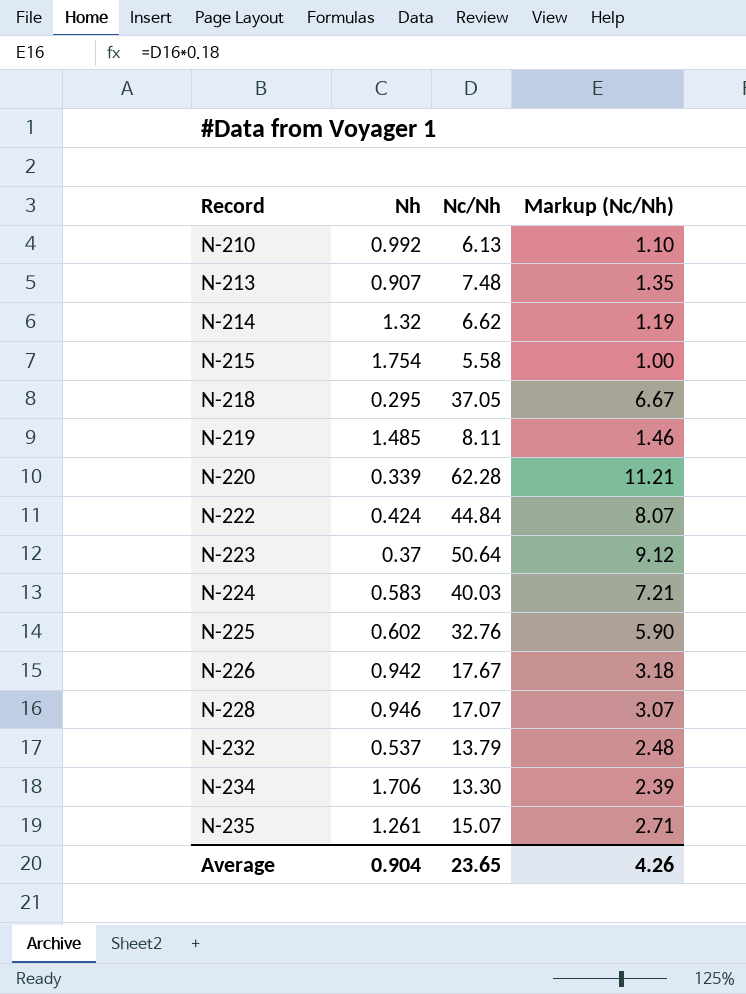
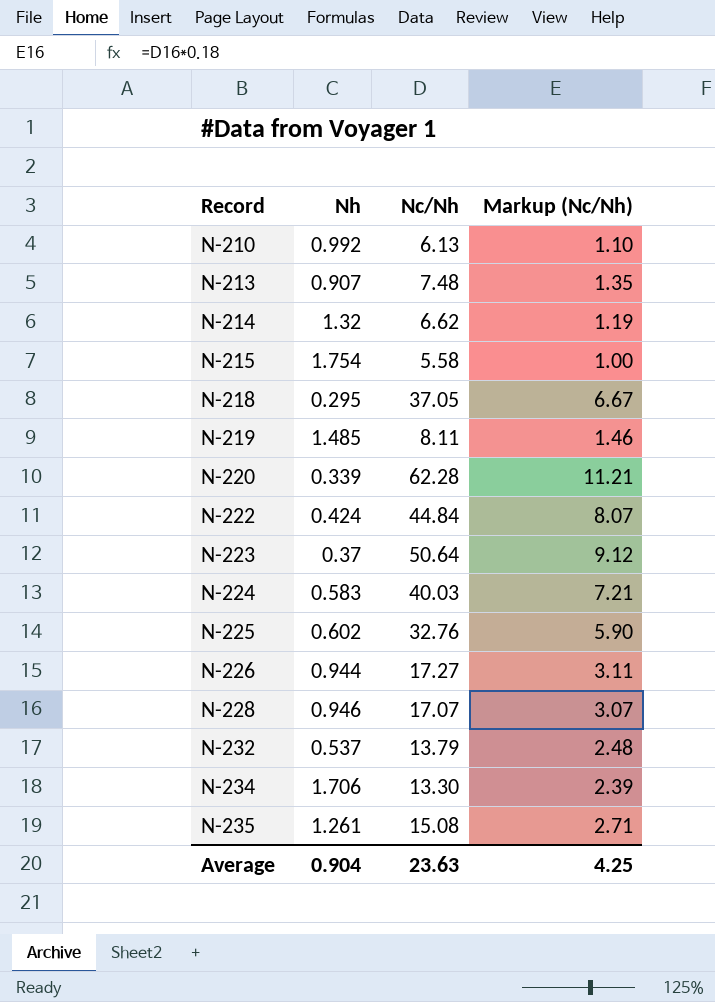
N-226 | Nh: 0.942 -> 0.944
N-226 | Nc/Nh: 17.67 -> 17.27
N-226 | Markup (Nc/Nh): 3.18 -> 3.11
N-235 | Nc/Nh: 15.07 -> 15.08
Average | Nc/Nh: 23.65 -> 23.63
Average | Markup (Nc/Nh): 4.26 -> 4.25

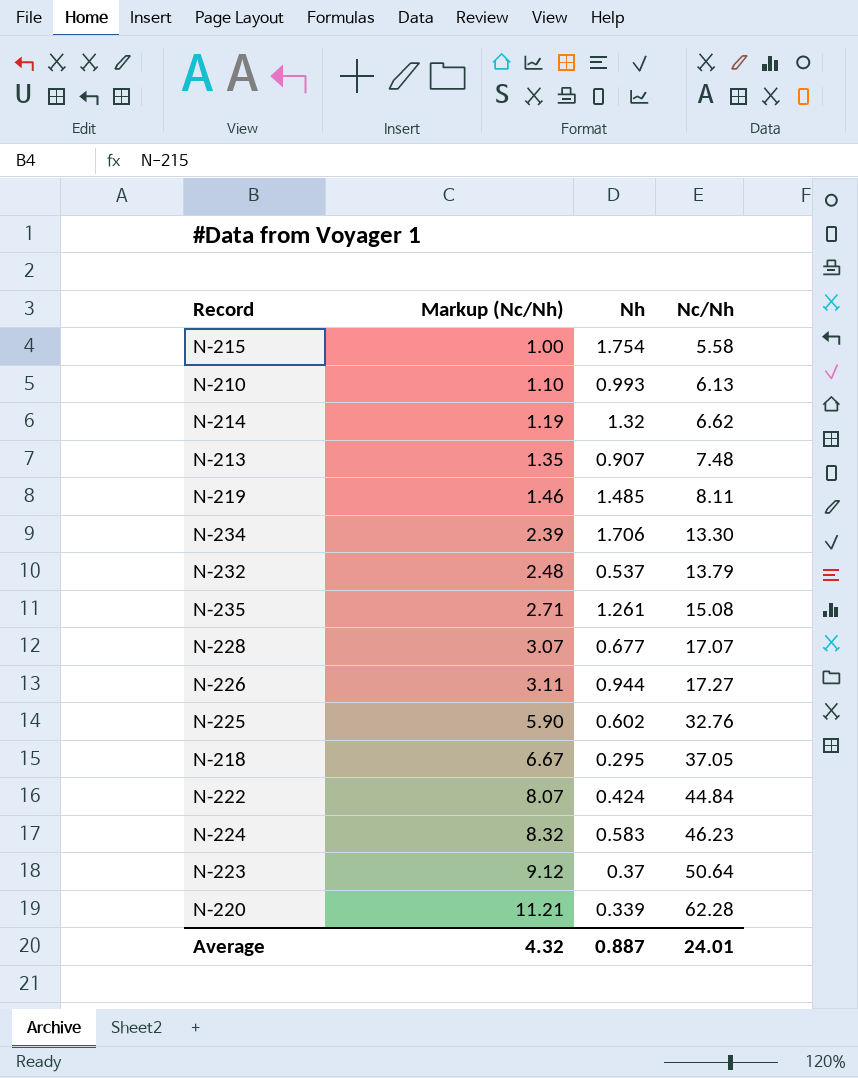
row order: Record ascending -> Markup (Nc/Nh) ascending
column Markup (Nc/Nh) | position: 4 -> 2
N-210 | Nh: 0.992 -> 0.993
N-228 | Nh: 0.946 -> 0.677
N-224 | Markup (Nc/Nh): 7.21 -> 8.32
N-224 | Nc/Nh: 40.03 -> 46.23
Average | Markup (Nc/Nh): 4.25 -> 4.32
Average | Nh: 0.904 -> 0.887
Average | Nc/Nh: 23.63 -> 24.01

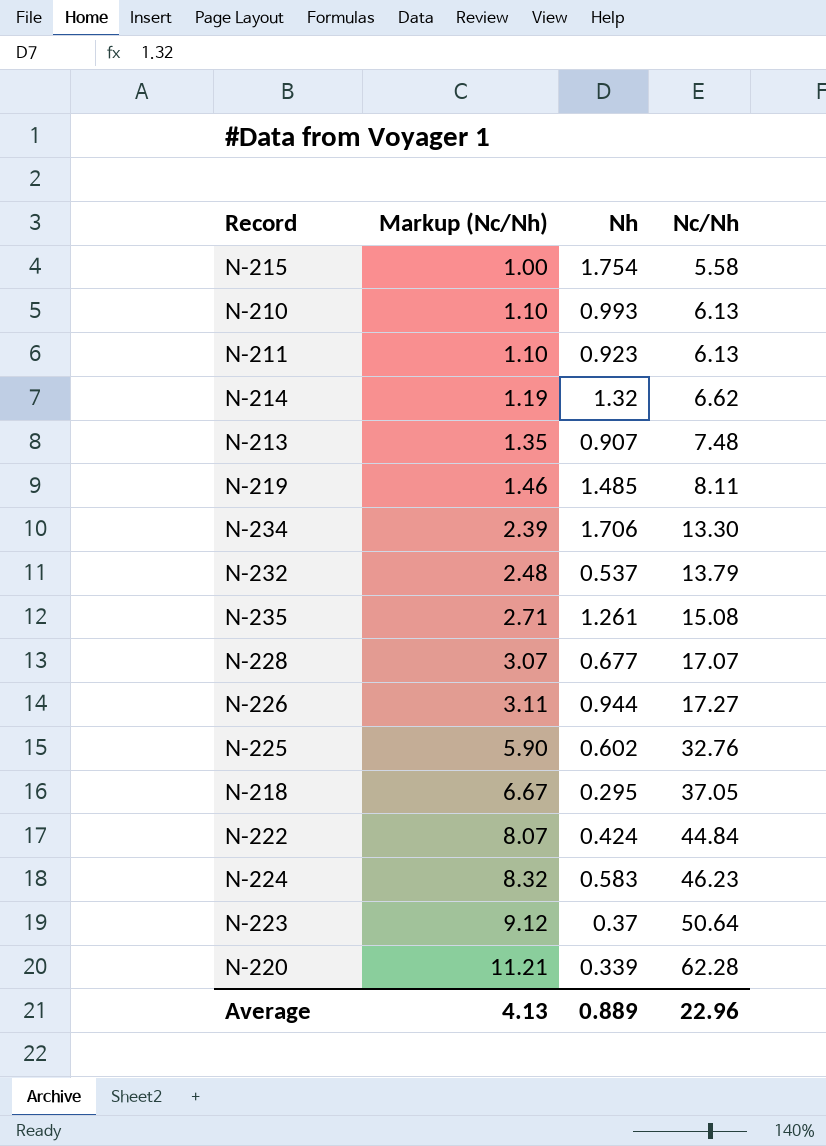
row N-211: none -> 1.10 | 0.923 | 6.13
Average | Markup (Nc/Nh): 4.32 -> 4.13
Average | Nh: 0.887 -> 0.889
Average | Nc/Nh: 24.01 -> 22.96

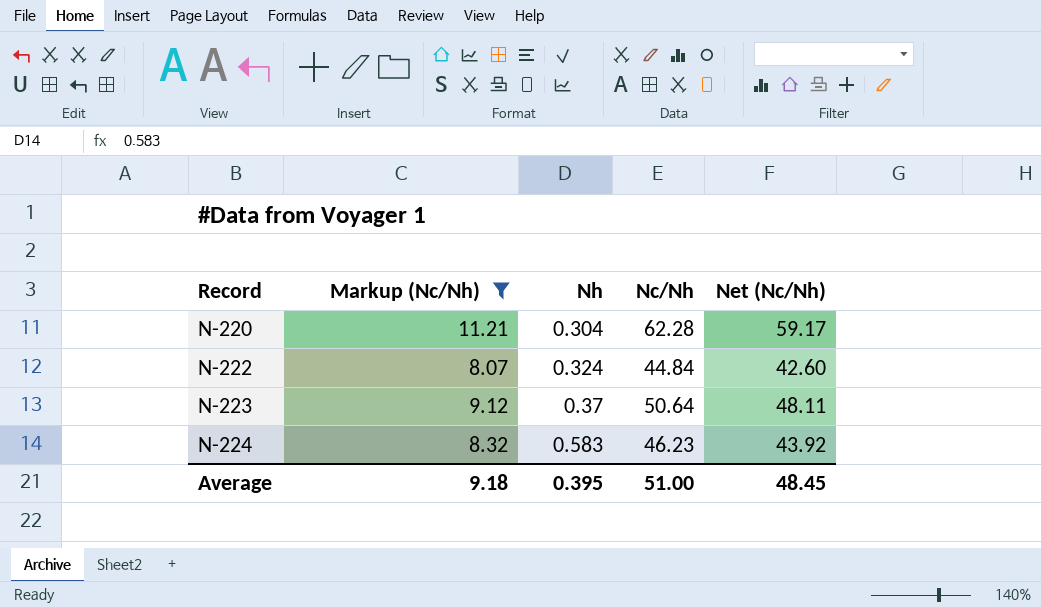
filter: none -> Markup (Nc/Nh) >= 8.07
row order: Markup (Nc/Nh) ascending -> Record ascending
column Net (Nc/Nh) | formula: none -> [Nc/Nh] * 0.95
N-220 | Nh: 0.339 -> 0.304
N-222 | Nh: 0.424 -> 0.324
Average | Markup (Nc/Nh): 4.13 -> 9.18
Average | Nh: 0.889 -> 0.395
Average | Nc/Nh: 22.96 -> 51.00

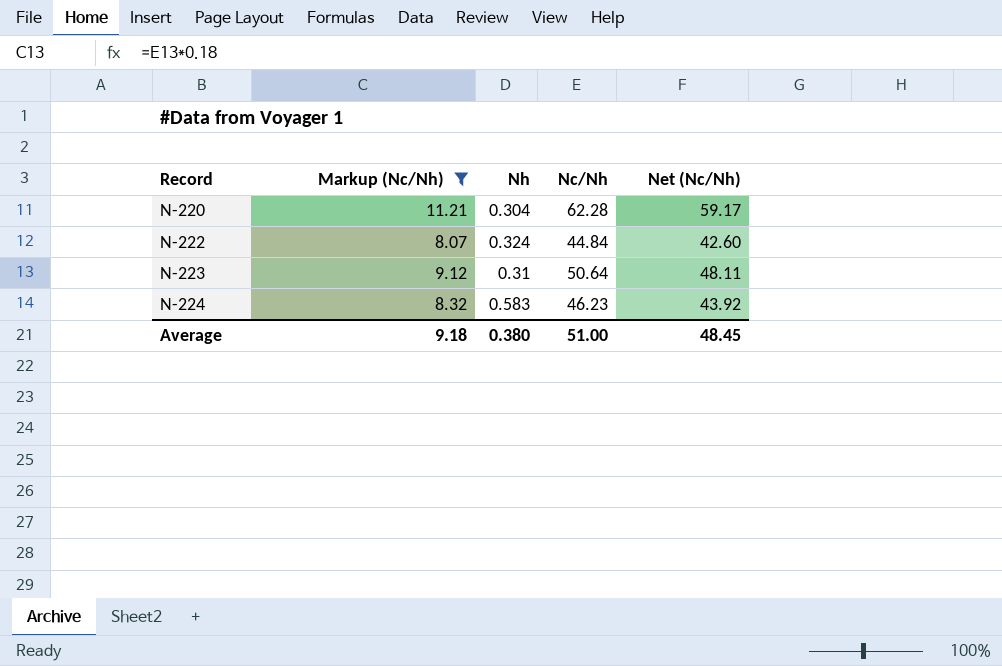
N-223 | Nh: 0.37 -> 0.31
Average | Nh: 0.395 -> 0.380

